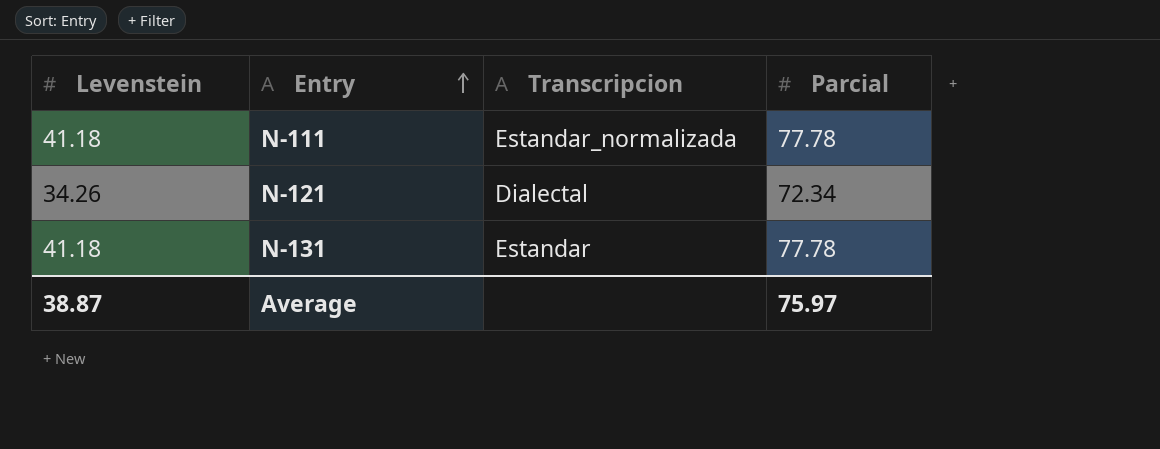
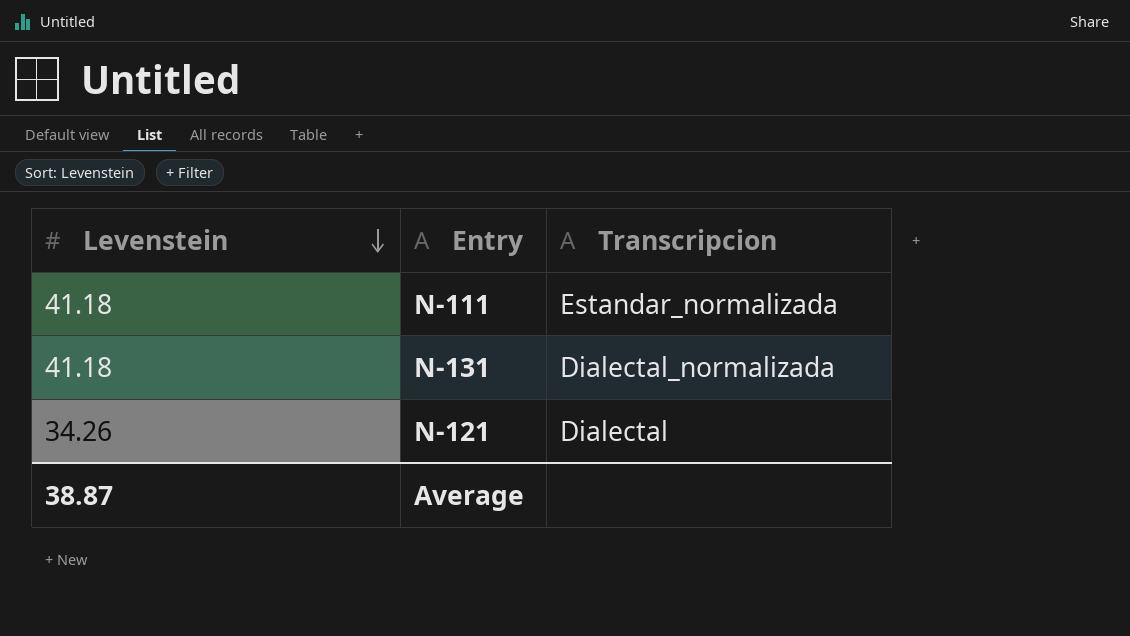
row order: Entry ascending -> Levenstein descending
column Parcial | position: 4 -> none
N-131 | Transcripcion: Estandar -> Dialectal_normalizada

